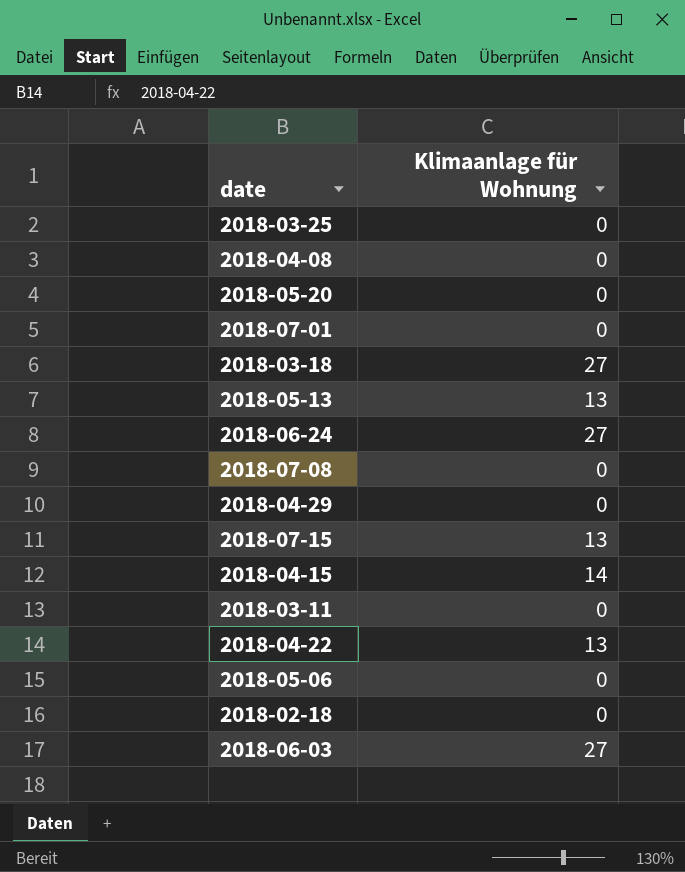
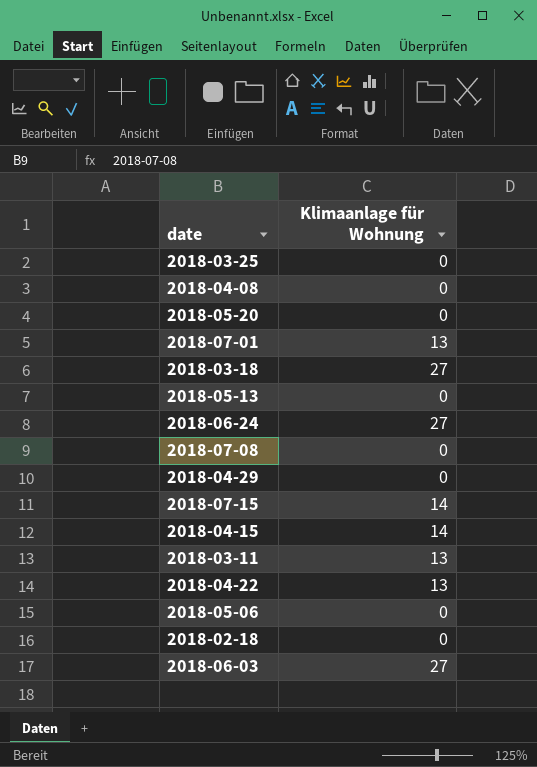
2018-07-01 | Klimaanlage für Wohnung: 0 -> 13
2018-05-13 | Klimaanlage für Wohnung: 13 -> 0
2018-07-15 | Klimaanlage für Wohnung: 13 -> 14
2018-03-11 | Klimaanlage für Wohnung: 0 -> 13

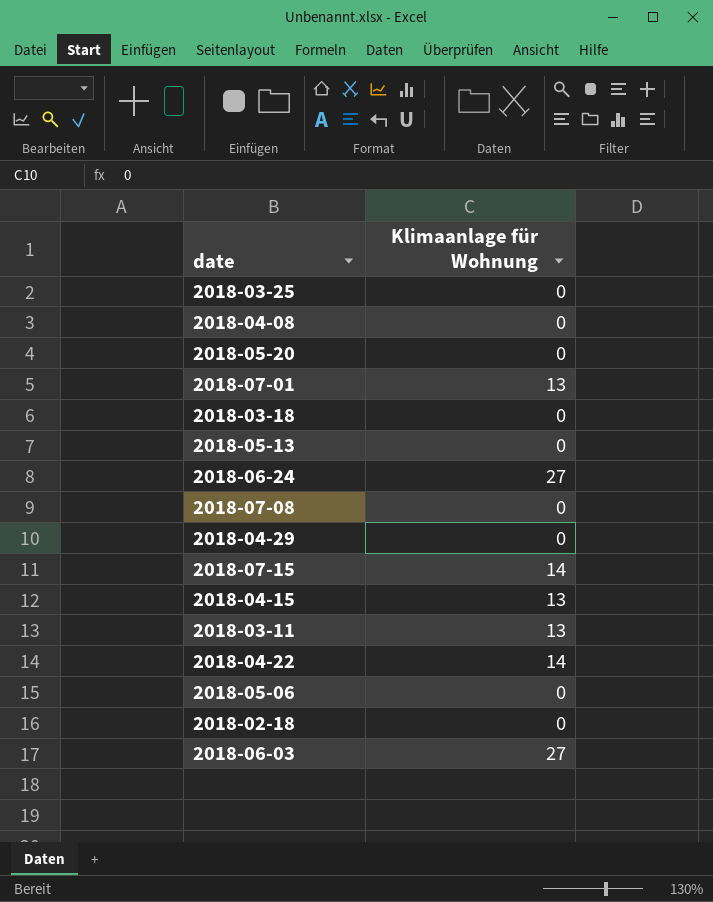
2018-03-18 | Klimaanlage für Wohnung: 27 -> 0
2018-04-15 | Klimaanlage für Wohnung: 14 -> 13
2018-04-22 | Klimaanlage für Wohnung: 13 -> 14

